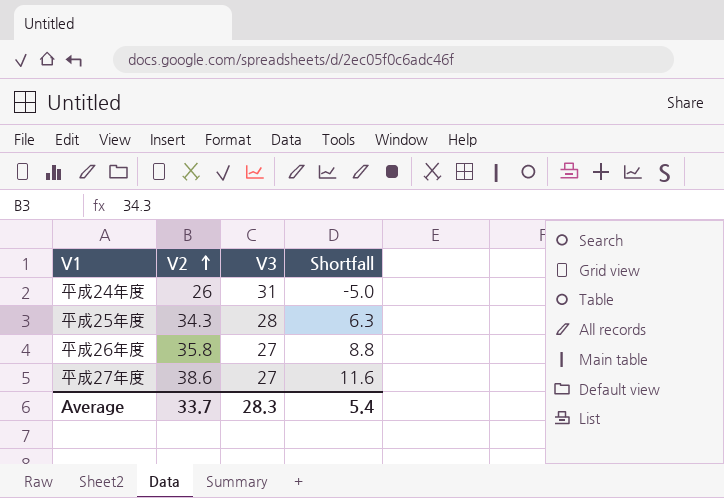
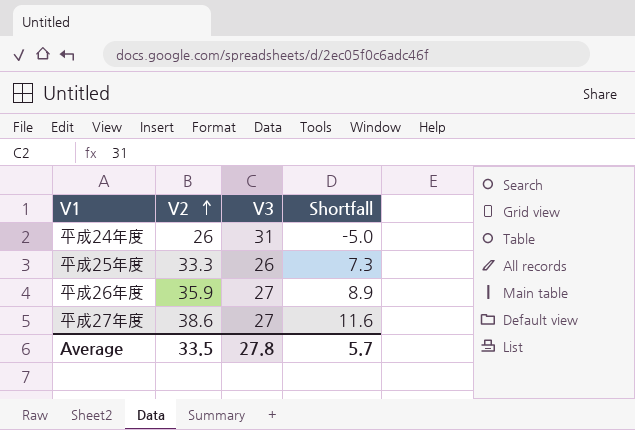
平成25年度 | V2: 34.3 -> 33.3
平成25年度 | V3: 28 -> 26
平成25年度 | Shortfall: 6.3 -> 7.3
平成26年度 | V2: 35.8 -> 35.9
平成26年度 | Shortfall: 8.8 -> 8.9
Average | V2: 33.7 -> 33.5
Average | V3: 28.3 -> 27.8
Average | Shortfall: 5.4 -> 5.7

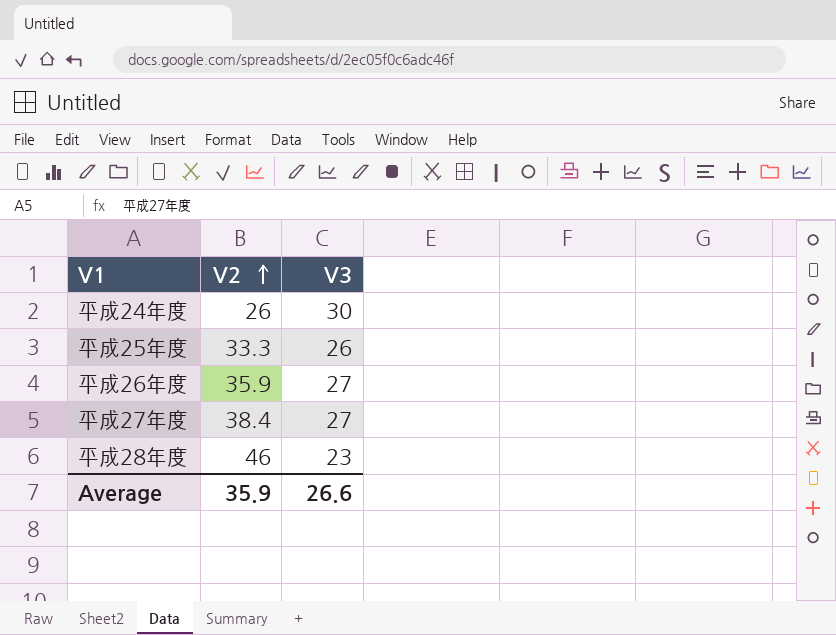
column Shortfall | formula: [V2] - [V3] -> none
平成24年度 | V3: 31 -> 30
平成27年度 | V2: 38.6 -> 38.4
row 平成28年度: none -> 46 | 23
Average | V2: 33.5 -> 35.9
Average | V3: 27.8 -> 26.6

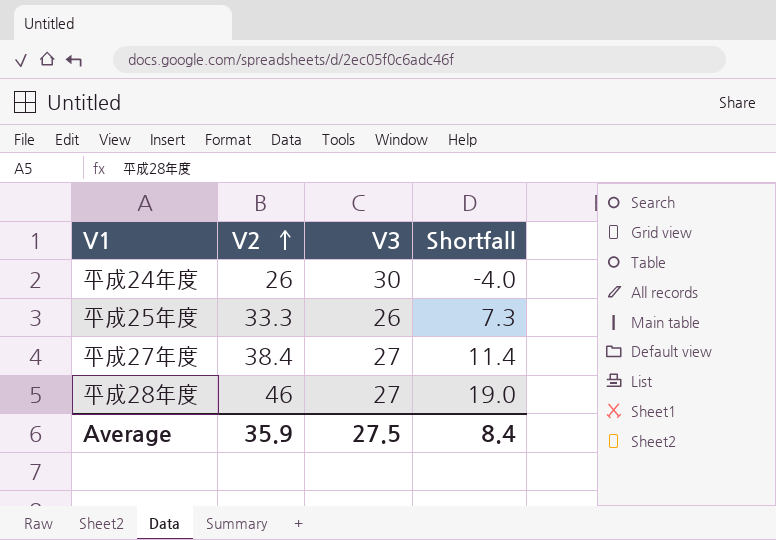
column Shortfall | formula: none -> [V2] - [V3]
row 平成26年度: 35.9 | 27 -> none
平成28年度 | V3: 23 -> 27
Average | V3: 26.6 -> 27.5

